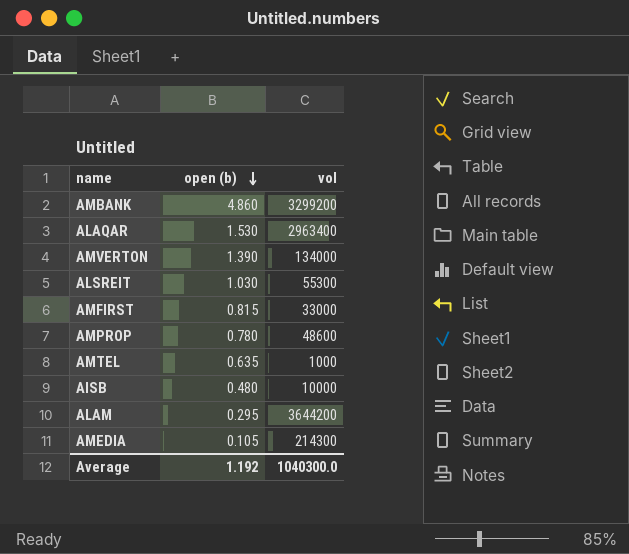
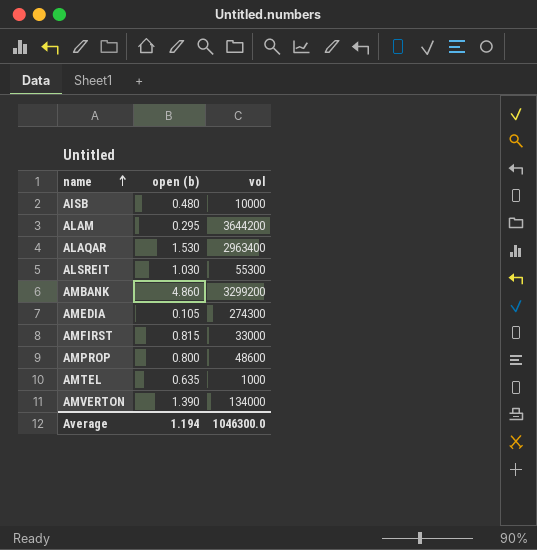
row order: open (b) descending -> name ascending
AMEDIA | vol: 214300 -> 274300
AMPROP | open (b): 0.780 -> 0.800
Average | open (b): 1.192 -> 1.194
Average | vol: 1040300.0 -> 1046300.0

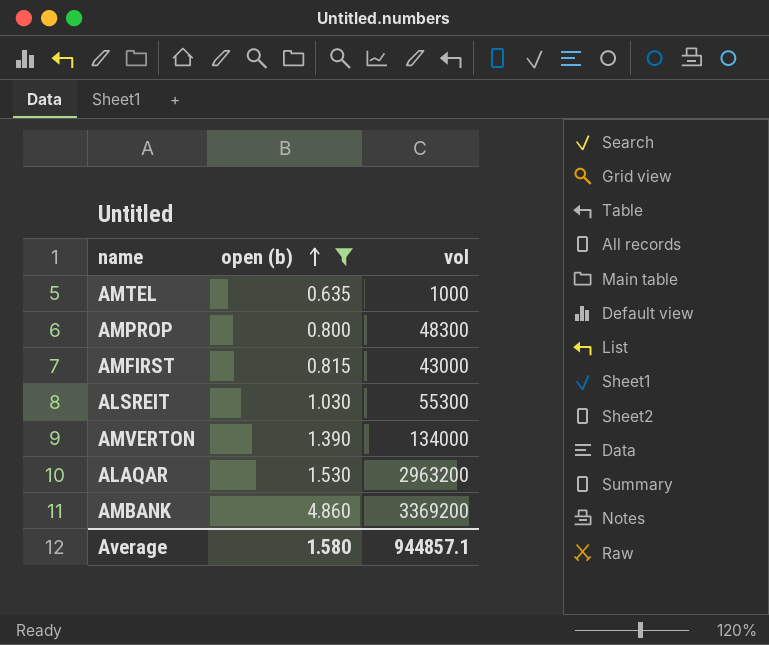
filter: none -> open (b) >= 0.635
row order: name ascending -> open (b) ascending
AMPROP | vol: 48600 -> 48300
AMFIRST | vol: 33000 -> 43000
ALAQAR | vol: 2963400 -> 2963200
AMBANK | vol: 3299200 -> 3369200
Average | open (b): 1.194 -> 1.580
Average | vol: 1046300.0 -> 944857.1

